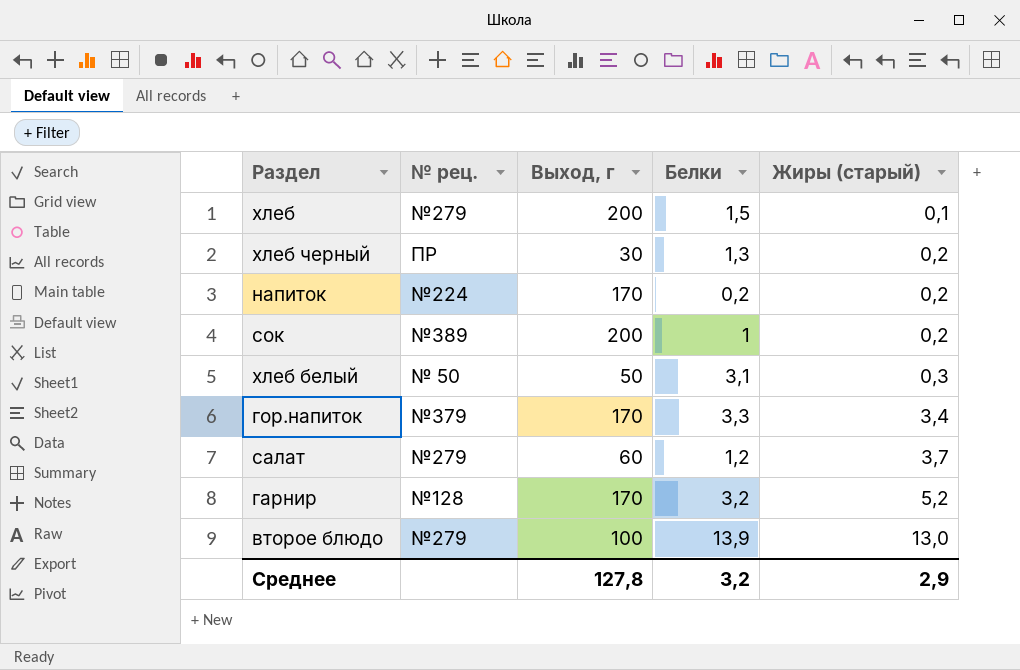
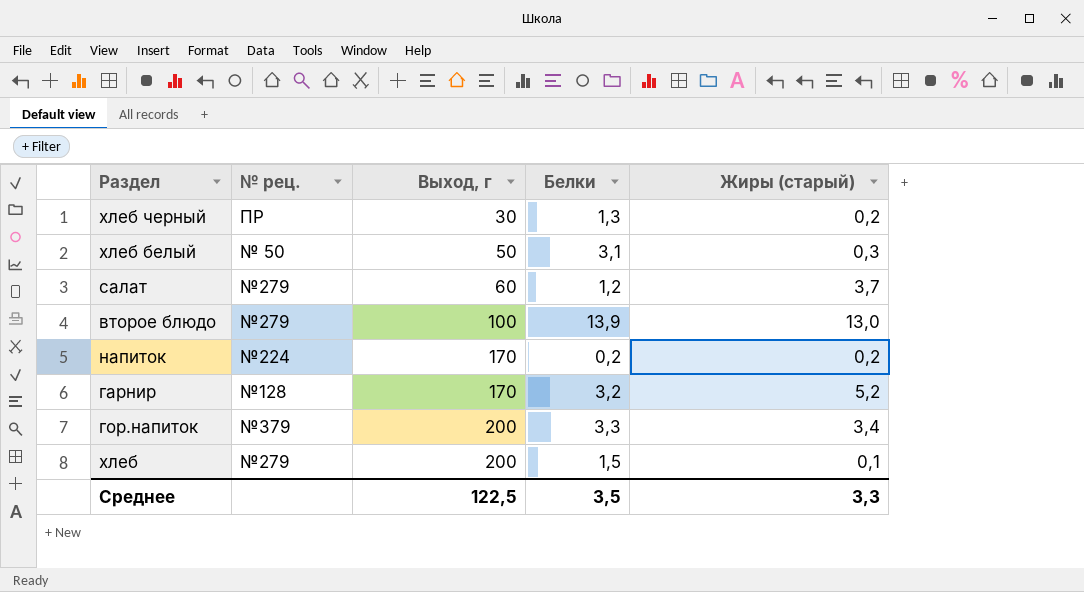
row order: Жиры (старый) ascending -> Выход, г ascending
row сок: №389 | 200 | 1 | 0,2 -> none
гор.напиток | Выход, г: 170 -> 200
Среднее | Выход, г: 127,8 -> 122,5
Среднее | Белки: 3,2 -> 3,5
Среднее | Жиры (старый): 2,9 -> 3,3

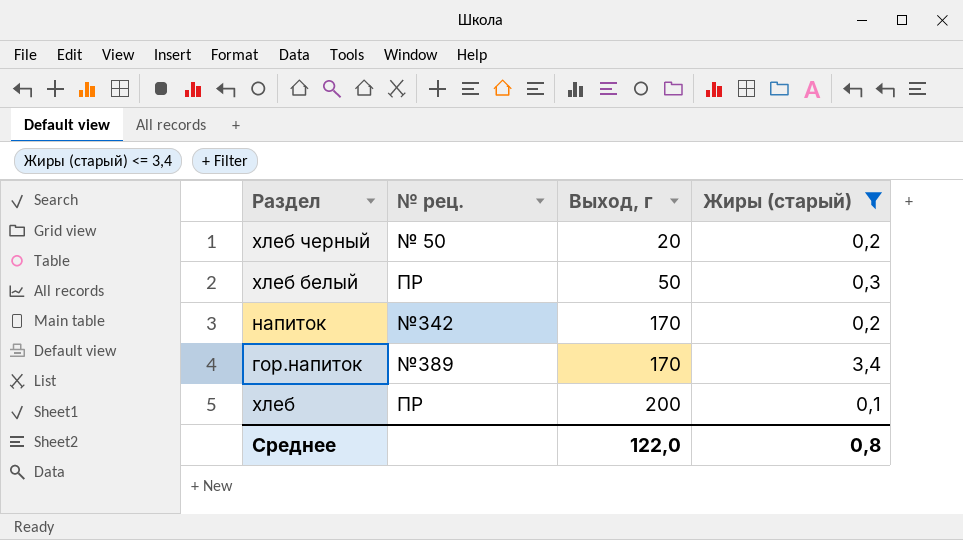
filter: none -> Жиры (старый) <= 3,4
column Белки | position: 4 -> none
хлеб черный | № рец.: ПР -> № 50
хлеб черный | Выход, г: 30 -> 20
хлеб белый | № рец.: № 50 -> ПР
напиток | № рец.: №224 -> №342
гор.напиток | № рец.: №379 -> №389
гор.напиток | Выход, г: 200 -> 170
хлеб | № рец.: №279 -> ПР
Среднее | Выход, г: 122,5 -> 122,0
Среднее | Жиры (старый): 3,3 -> 0,8

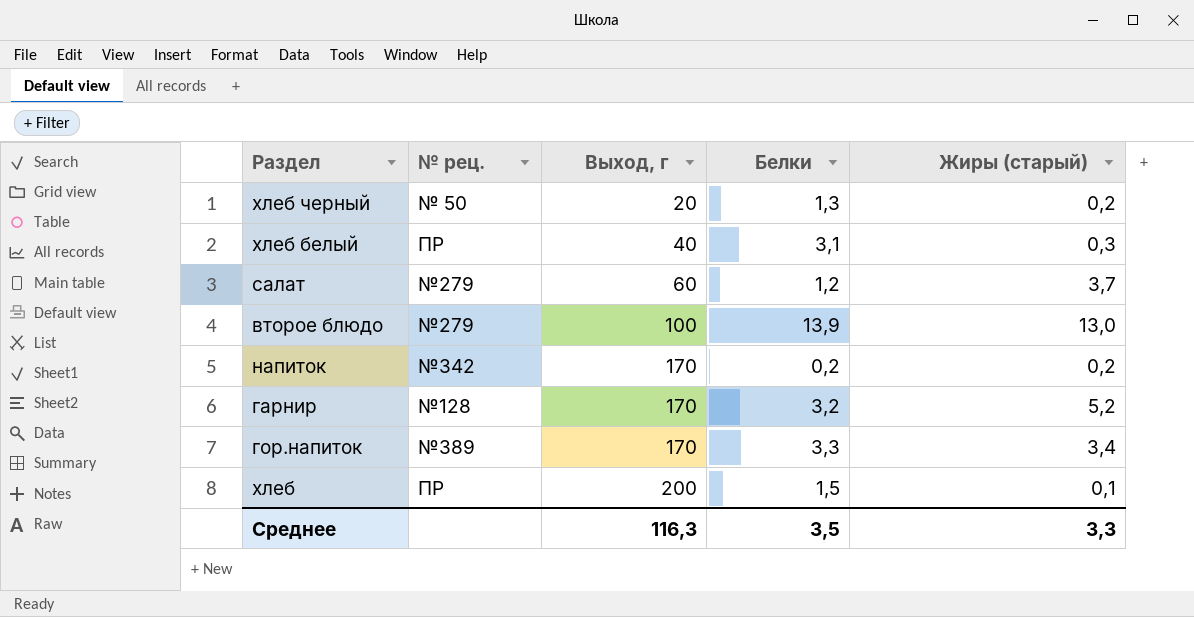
filter: Жиры (старый) <= 3,4 -> none
column Белки | position: none -> 4
хлеб белый | Выход, г: 50 -> 40
Среднее | Выход, г: 122,0 -> 116,3
Среднее | Жиры (старый): 0,8 -> 3,3

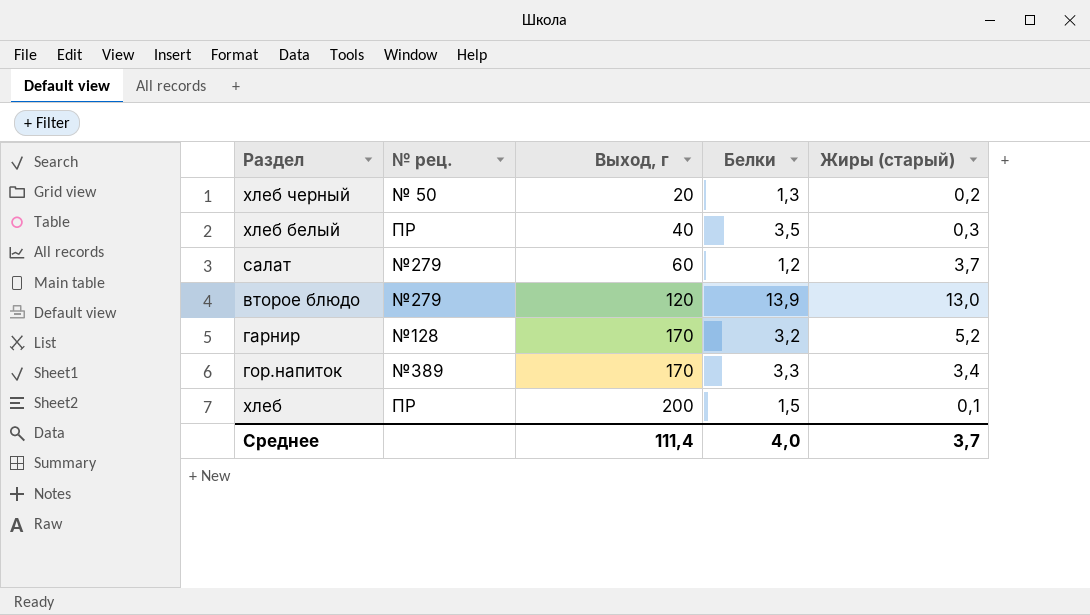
row напиток: №342 | 170 | 0,2 | 0,2 -> none
хлеб белый | Белки: 3,1 -> 3,5
второе блюдо | Выход, г: 100 -> 120
Среднее | Выход, г: 116,3 -> 111,4
Среднее | Белки: 3,5 -> 4,0
Среднее | Жиры (старый): 3,3 -> 3,7

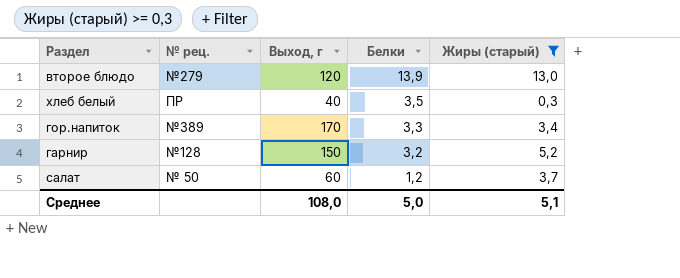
filter: none -> Жиры (старый) >= 0,3
row order: Выход, г ascending -> Белки descending
гарнир | Выход, г: 170 -> 150
салат | № рец.: №279 -> № 50
Среднее | Выход, г: 111,4 -> 108,0
Среднее | Белки: 4,0 -> 5,0
Среднее | Жиры (старый): 3,7 -> 5,1

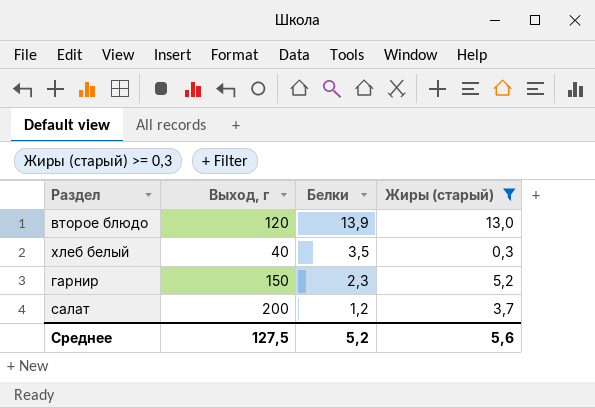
column № рец. | position: 2 -> none
row гор.напиток: №389 | 170 | 3,3 | 3,4 -> none
гарнир | Белки: 3,2 -> 2,3
салат | Выход, г: 60 -> 200
Среднее | Выход, г: 108,0 -> 127,5
Среднее | Белки: 5,0 -> 5,2
Среднее | Жиры (старый): 5,1 -> 5,6

